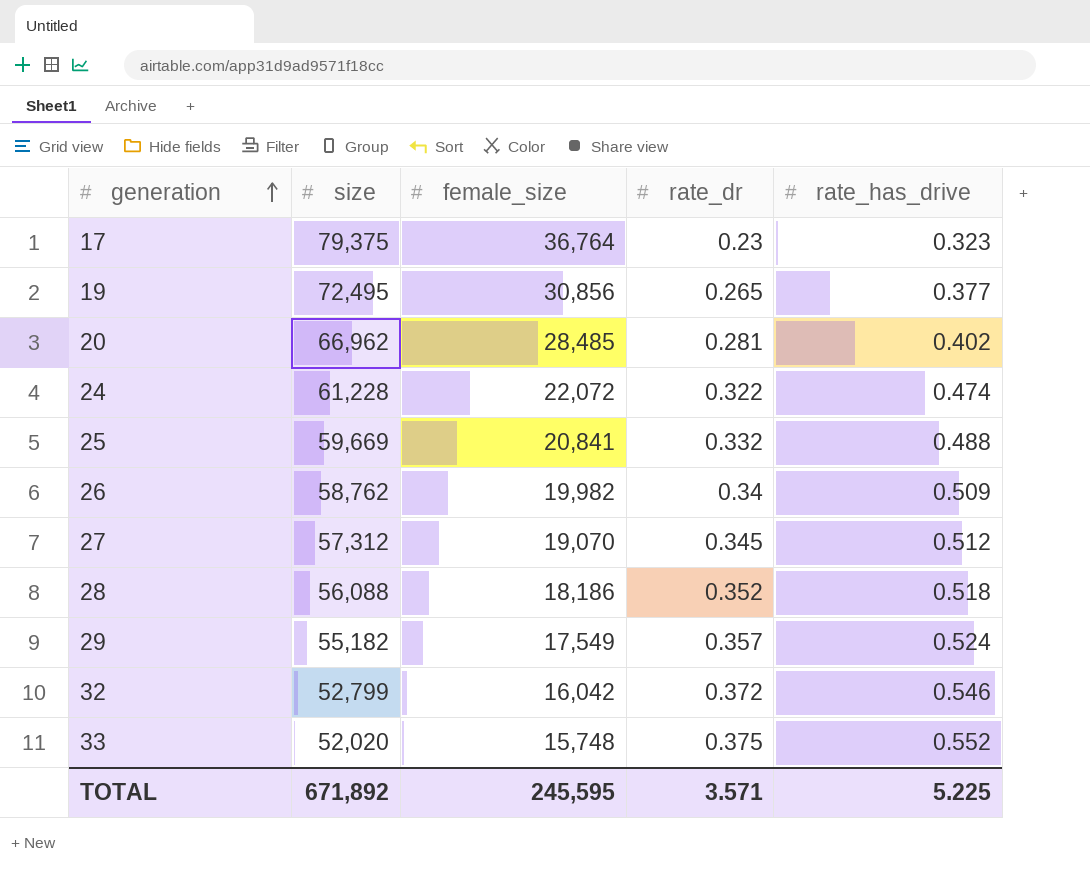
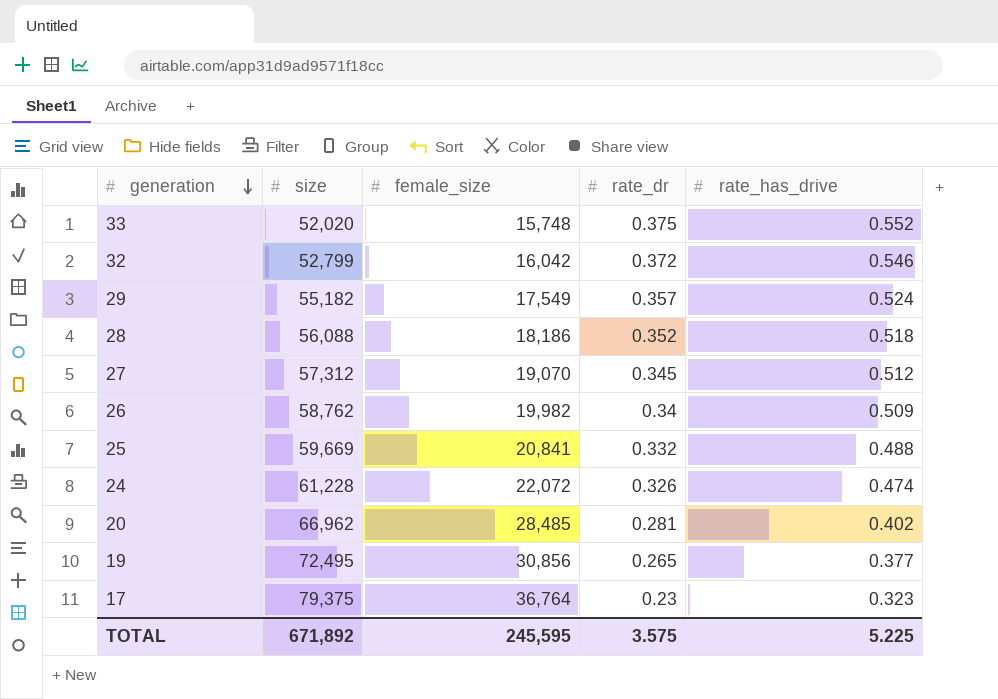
row order: generation ascending -> generation descending
24 | rate_dr: 0.322 -> 0.326
TOTAL | rate_dr: 3.571 -> 3.575

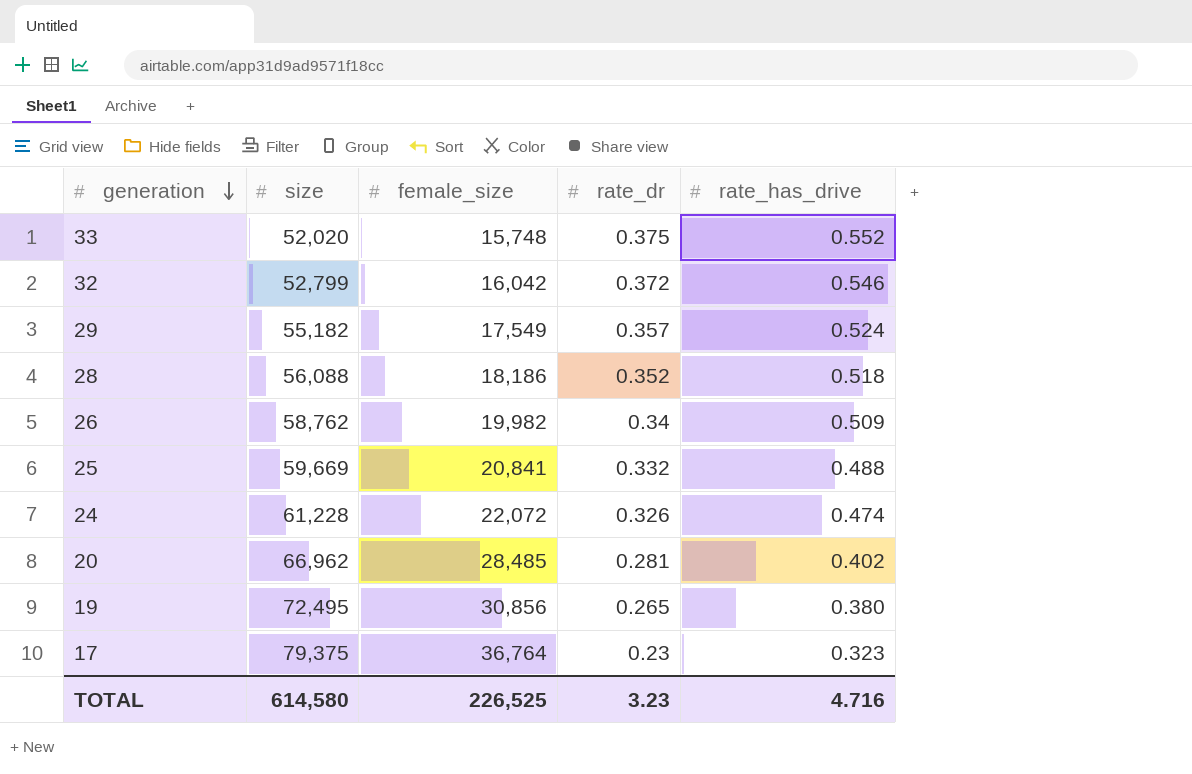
row 27: 57,312 | 19,070 | 0.345 | 0.512 -> none
19 | rate_has_drive: 0.377 -> 0.380
TOTAL | size: 671,892 -> 614,580
TOTAL | female_size: 245,595 -> 226,525
TOTAL | rate_dr: 3.575 -> 3.23
TOTAL | rate_has_drive: 5.225 -> 4.716

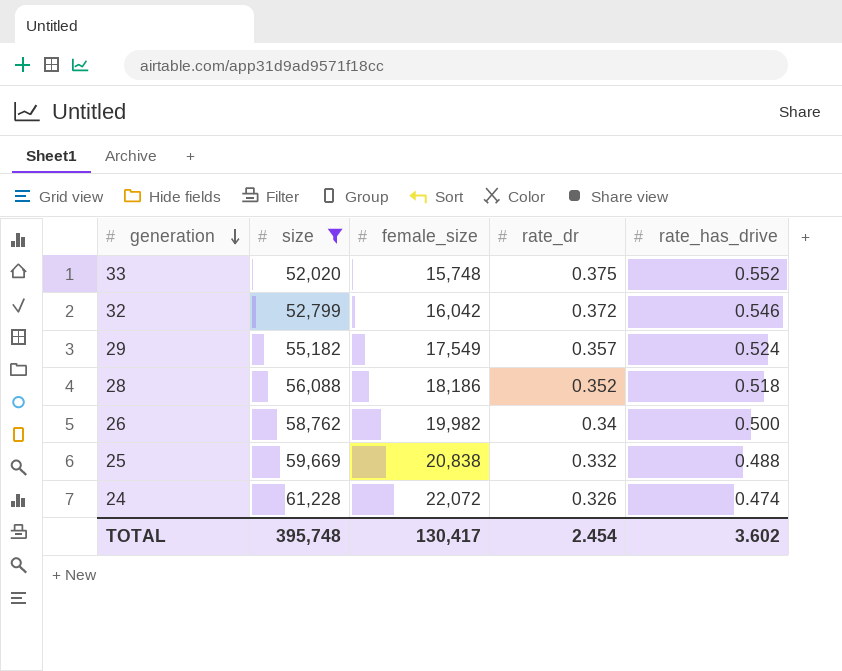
filter: none -> size <= 61,228
26 | rate_has_drive: 0.509 -> 0.500
25 | female_size: 20,841 -> 20,838
TOTAL | size: 614,580 -> 395,748
TOTAL | female_size: 226,525 -> 130,417
TOTAL | rate_dr: 3.23 -> 2.454
TOTAL | rate_has_drive: 4.716 -> 3.602

